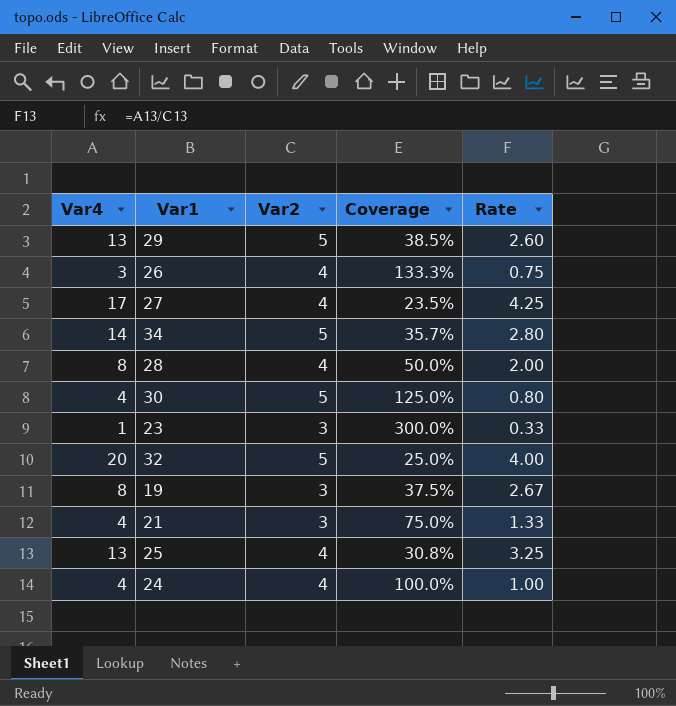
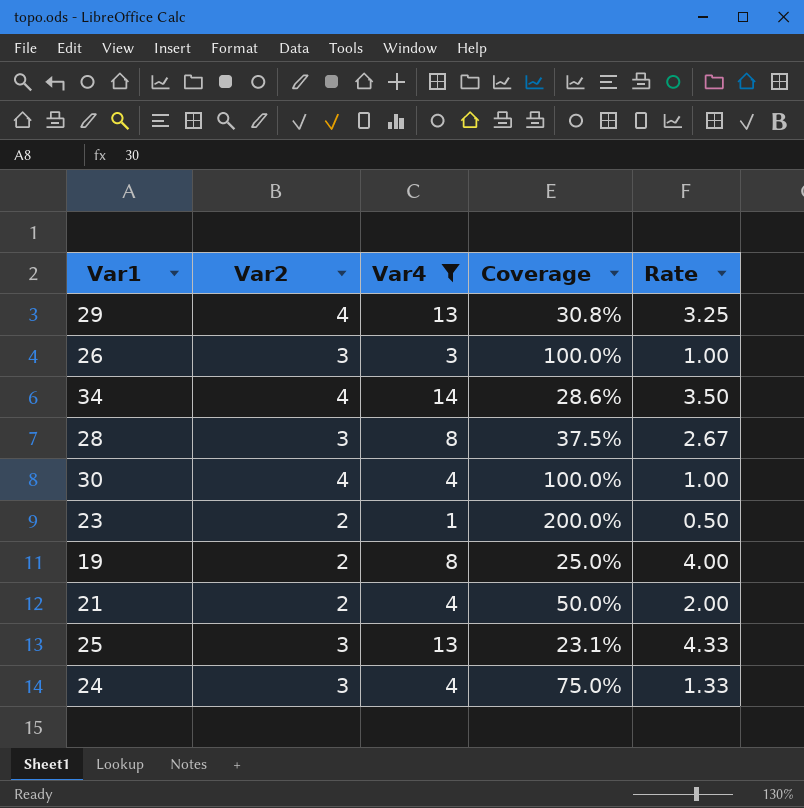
filter: none -> Var4 <= 14
column Var4 | position: 1 -> 3
29 | Var2: 5 -> 4
29 | Coverage: 38.5% -> 30.8%
29 | Rate: 2.60 -> 3.25
26 | Var2: 4 -> 3
26 | Coverage: 133.3% -> 100.0%
26 | Rate: 0.75 -> 1.00
34 | Var2: 5 -> 4
34 | Coverage: 35.7% -> 28.6%
34 | Rate: 2.80 -> 3.50
28 | Var2: 4 -> 3
28 | Coverage: 50.0% -> 37.5%
28 | Rate: 2.00 -> 2.67
30 | Var2: 5 -> 4
30 | Coverage: 125.0% -> 100.0%
30 | Rate: 0.80 -> 1.00
23 | Var2: 3 -> 2
23 | Coverage: 300.0% -> 200.0%
23 | Rate: 0.33 -> 0.50
19 | Var2: 3 -> 2
19 | Coverage: 37.5% -> 25.0%
19 | Rate: 2.67 -> 4.00
21 | Var2: 3 -> 2
21 | Coverage: 75.0% -> 50.0%
21 | Rate: 1.33 -> 2.00
25 | Var2: 4 -> 3
25 | Coverage: 30.8% -> 23.1%
25 | Rate: 3.25 -> 4.33
24 | Var2: 4 -> 3
24 | Coverage: 100.0% -> 75.0%
24 | Rate: 1.00 -> 1.33

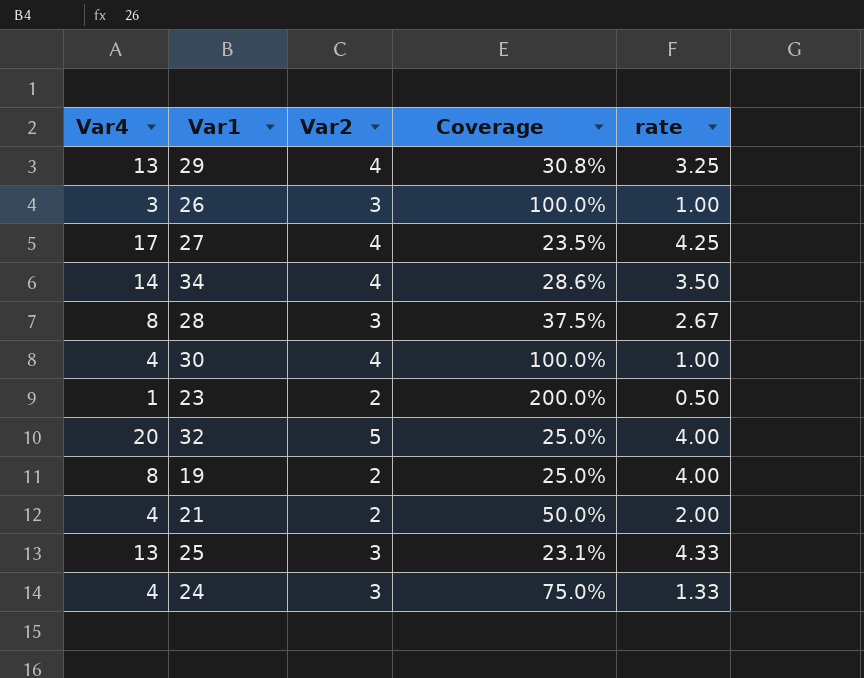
filter: Var4 <= 14 -> none
column Var4 | position: 3 -> 1
column name: Rate -> rate

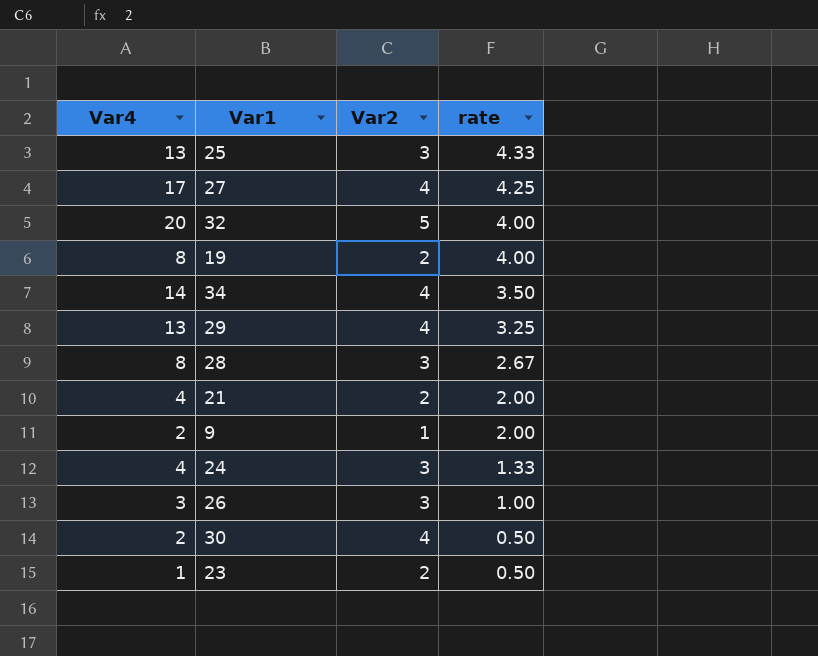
row order: none -> rate descending
column Coverage | formula: [Var2] / [Var4] -> none
row 9: none -> 2 | 1 | 2.00
30 | Var4: 4 -> 2
30 | rate: 1.00 -> 0.50

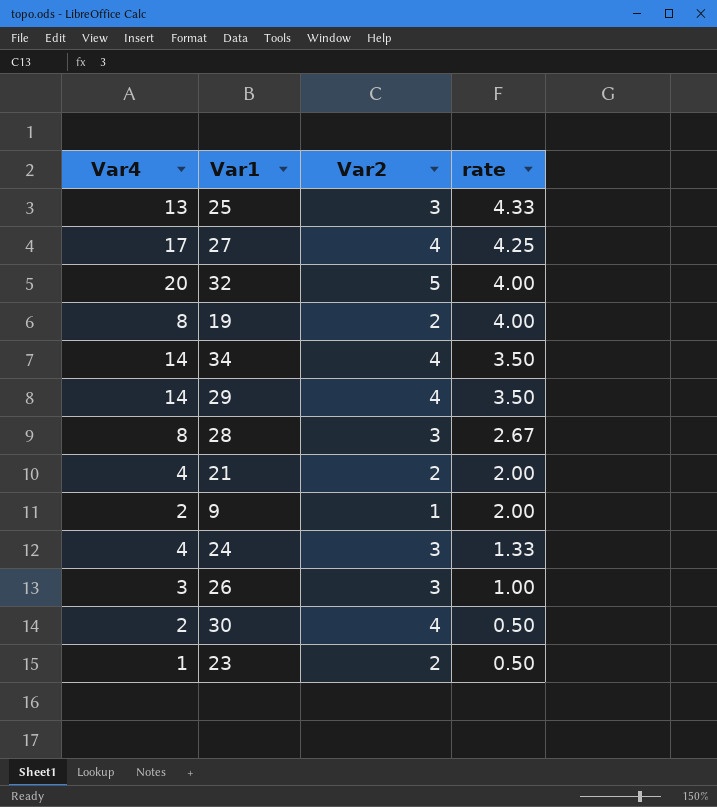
29 | Var4: 13 -> 14
29 | rate: 3.25 -> 3.50

